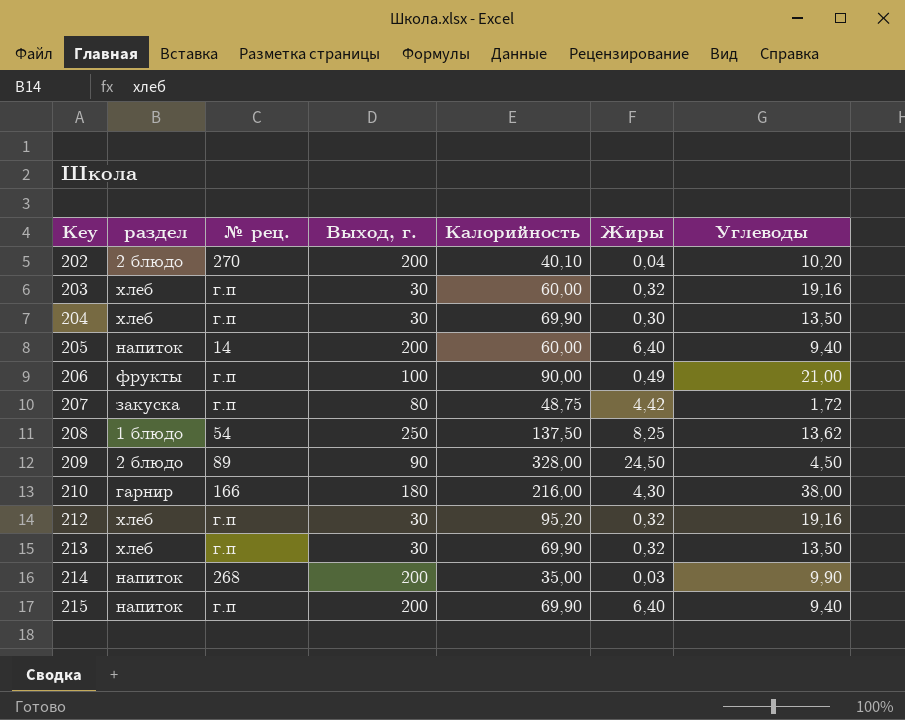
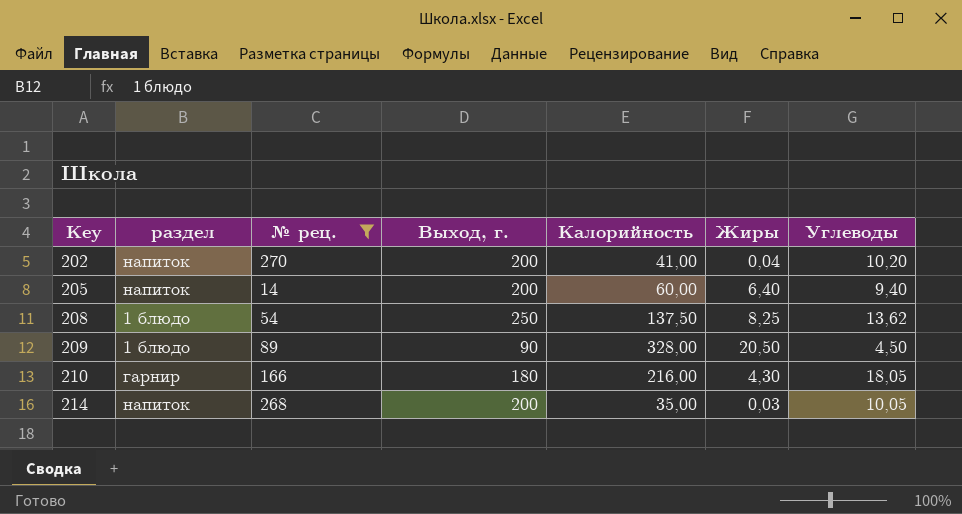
filter: none -> № рец. != г.п
202 | раздел: 2 блюдо -> напиток
202 | Калорийность: 40,10 -> 41,00
209 | раздел: 2 блюдо -> 1 блюдо
209 | Жиры: 24,50 -> 20,50
210 | Углеводы: 38,00 -> 18,05
214 | Углеводы: 9,90 -> 10,05

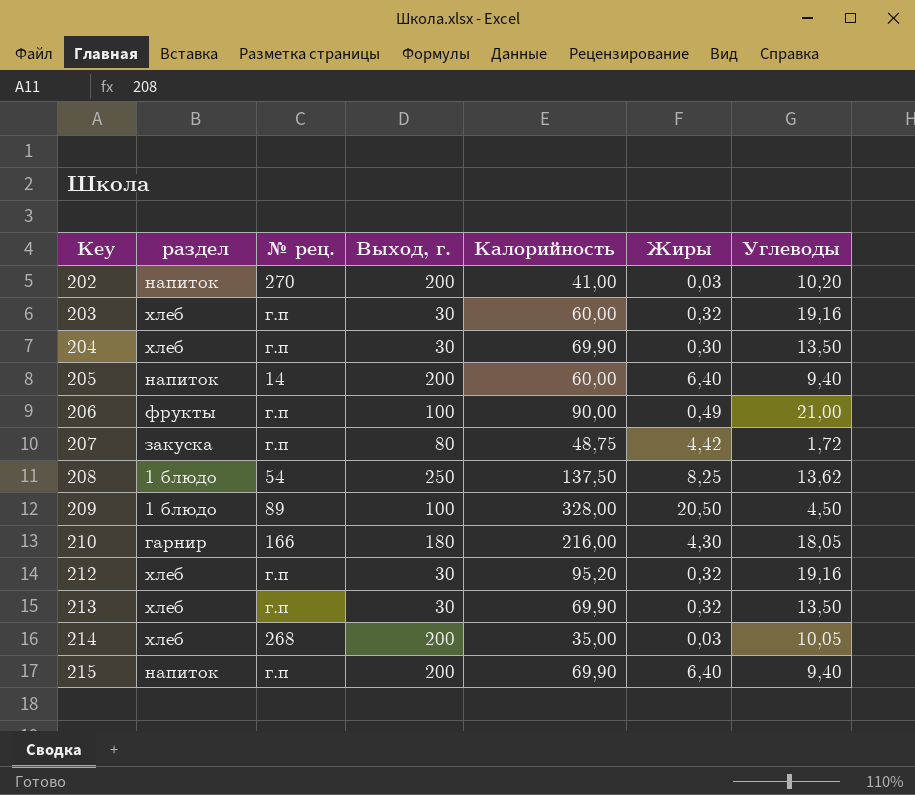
filter: № рец. != г.п -> none
202 | Жиры: 0,04 -> 0,03
209 | Выход, г.: 90 -> 100
214 | раздел: напиток -> хлеб

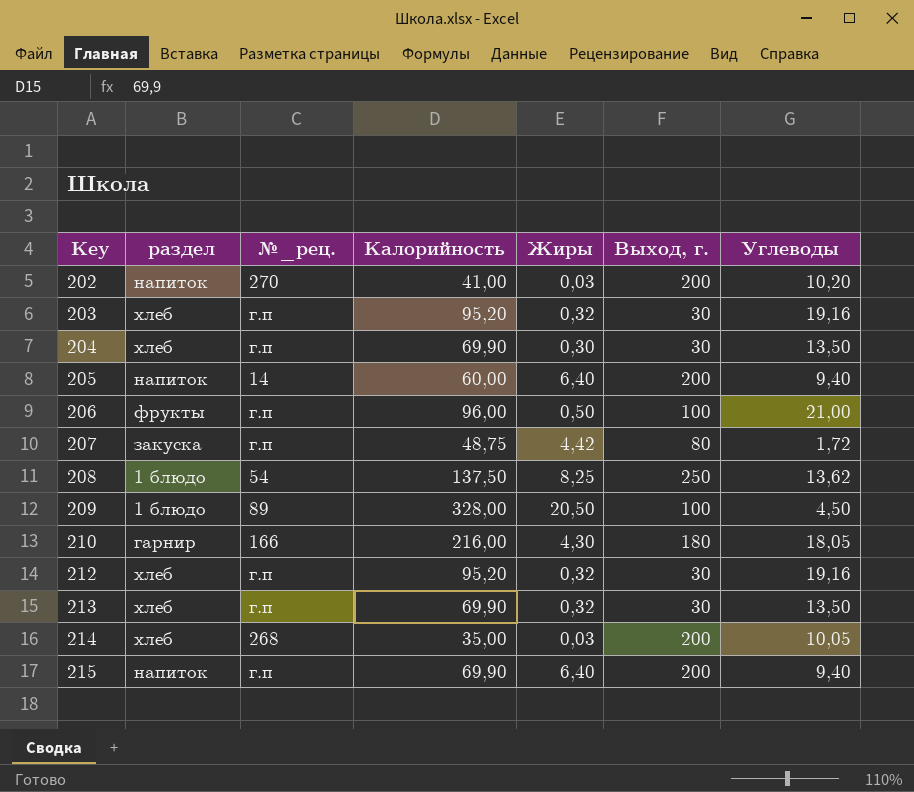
column name: № рец. -> №_рец.
column Выход, г. | position: 4 -> 6
203 | Калорийность: 60,00 -> 95,20
206 | Калорийность: 90,00 -> 96,00
206 | Жиры: 0,49 -> 0,50

